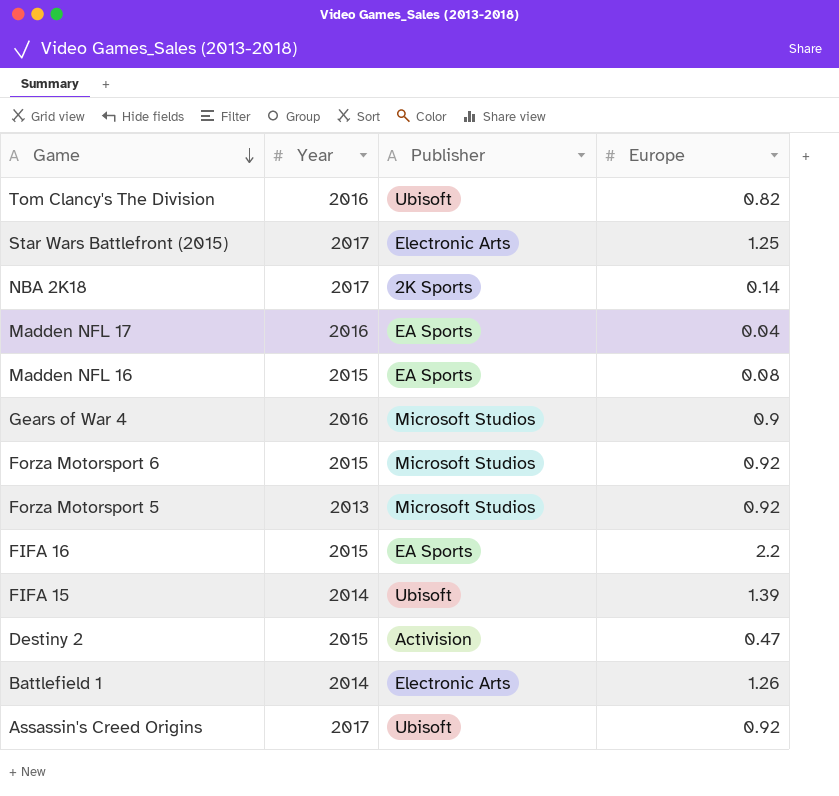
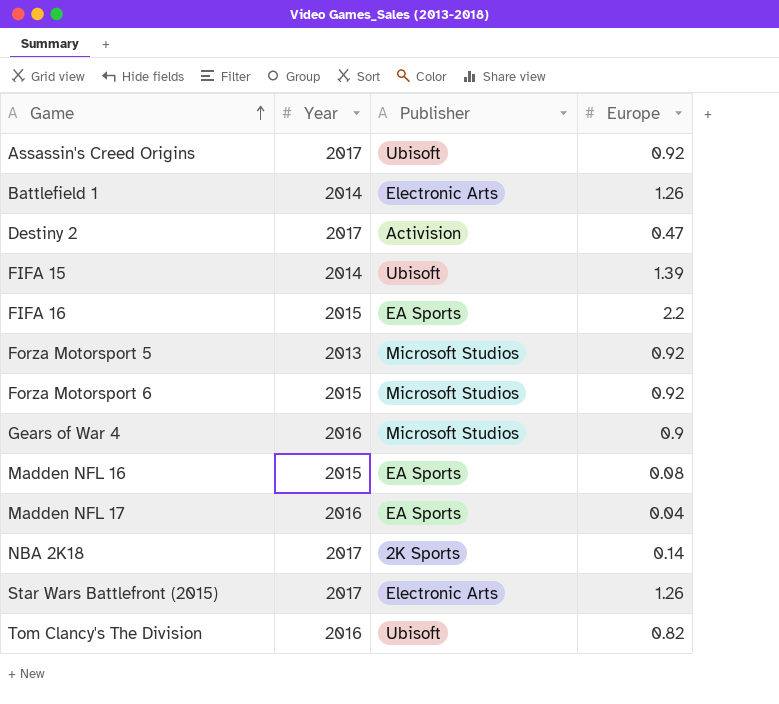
row order: Game descending -> Game ascending
Destiny 2 | Year: 2015 -> 2017
Star Wars Battlefront (2015) | Europe: 1.25 -> 1.26

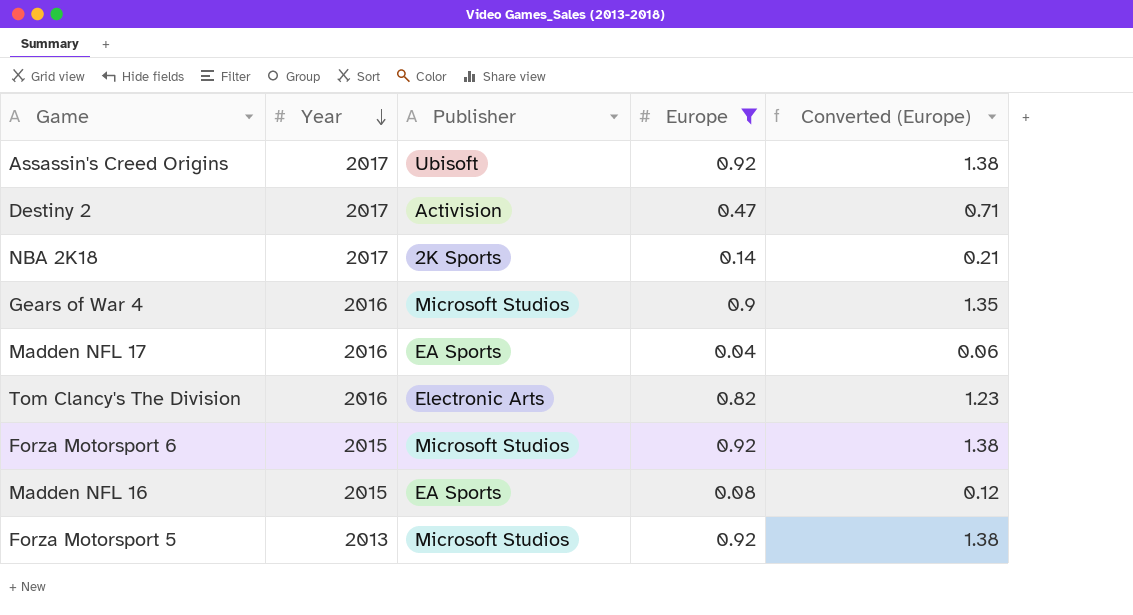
filter: none -> Europe <= 0.92
row order: Game ascending -> Year descending
column Converted (Europe) | formula: none -> [Europe] * 1.5
Tom Clancy's The Division | Publisher: Ubisoft -> Electronic Arts

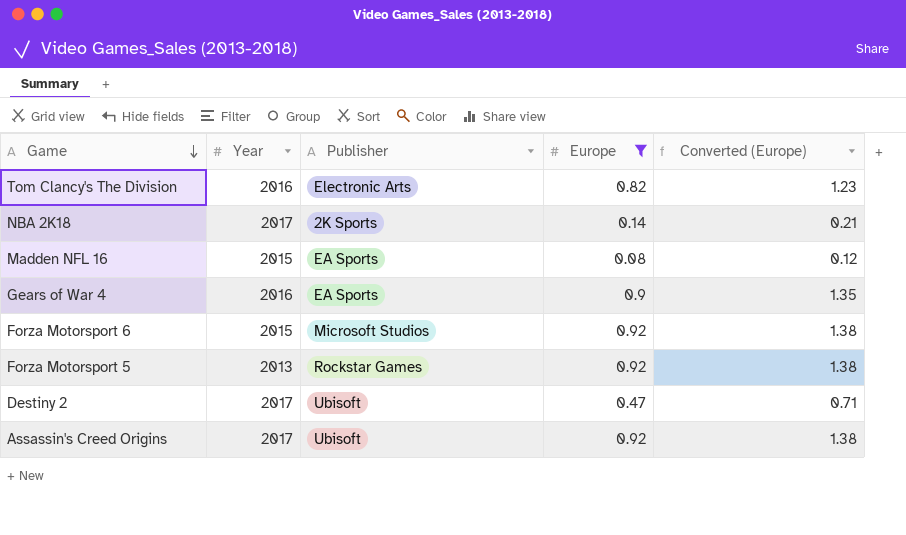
row order: Year descending -> Game descending
row Madden NFL 17: 2016 | EA Sports | 0.04 | 0.06 -> none
Gears of War 4 | Publisher: Microsoft Studios -> EA Sports
Forza Motorsport 5 | Publisher: Microsoft Studios -> Rockstar Games
Destiny 2 | Publisher: Activision -> Ubisoft

